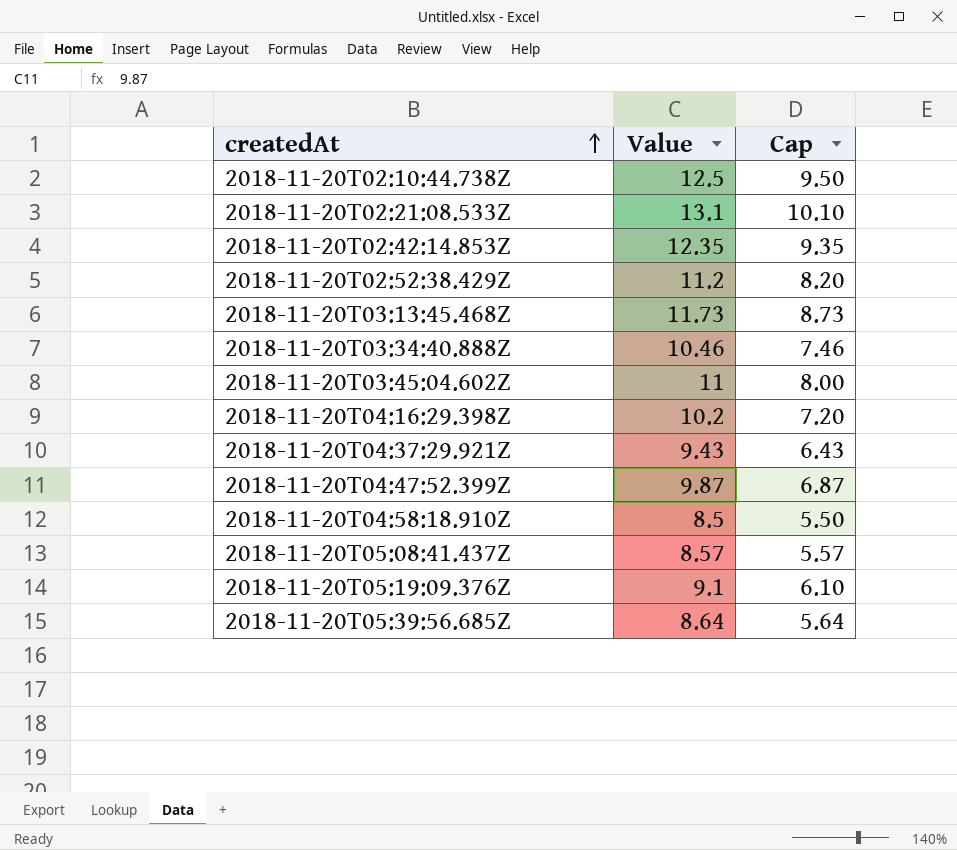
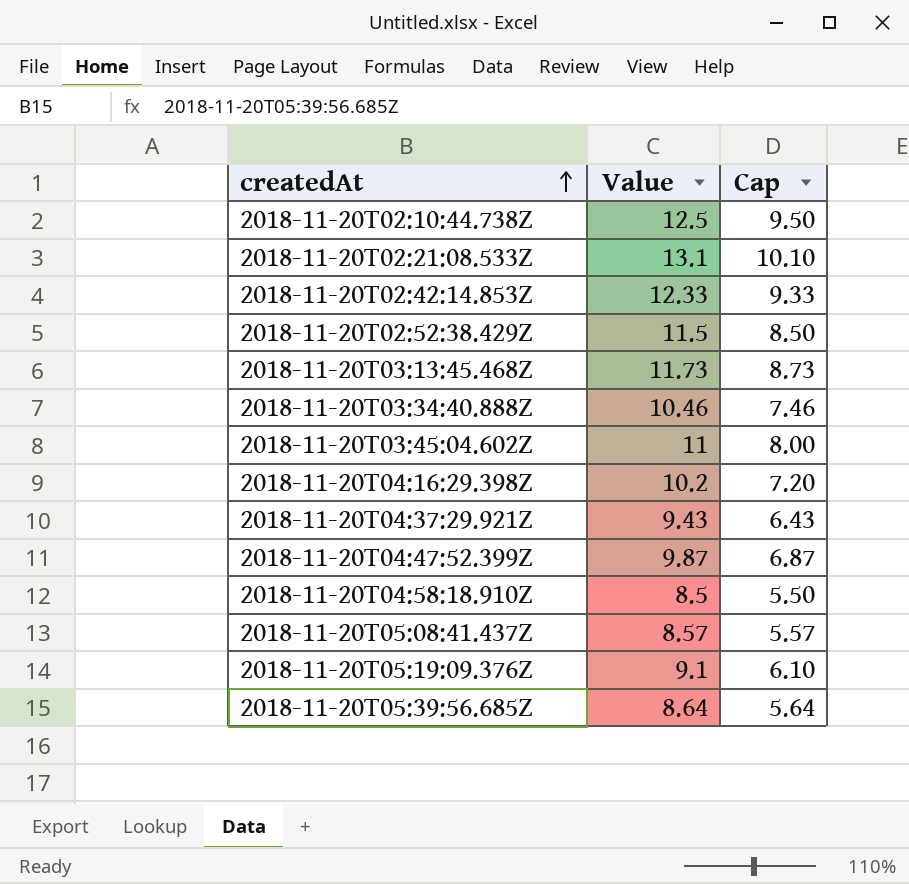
2018-11-20T02:42:14.853Z | Value: 12.35 -> 12.33
2018-11-20T02:42:14.853Z | Cap: 9.35 -> 9.33
2018-11-20T02:52:38.429Z | Value: 11.2 -> 11.5
2018-11-20T02:52:38.429Z | Cap: 8.20 -> 8.50

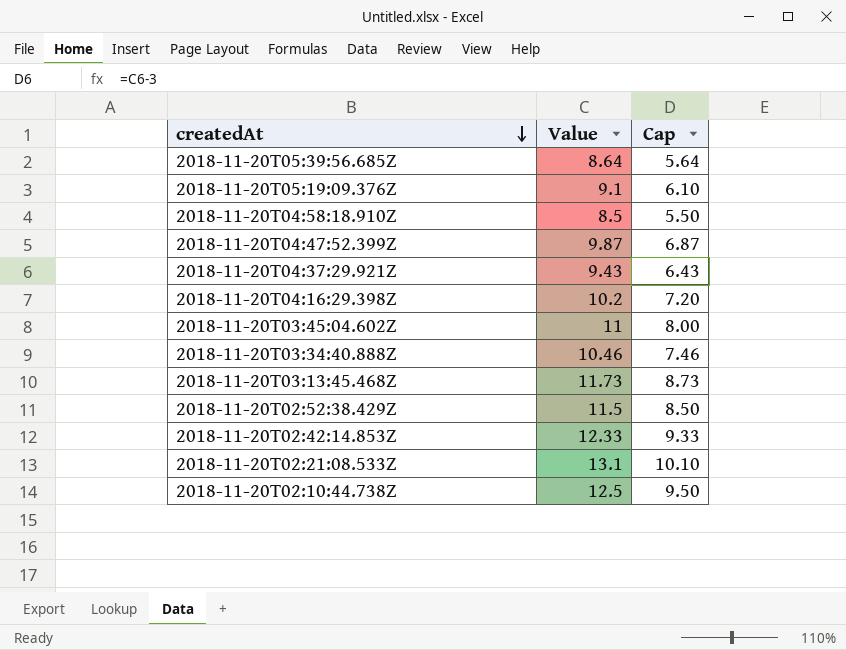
row order: createdAt ascending -> createdAt descending
row 2018-11-20T05:08:41.437Z: 8.57 | 5.57 -> none

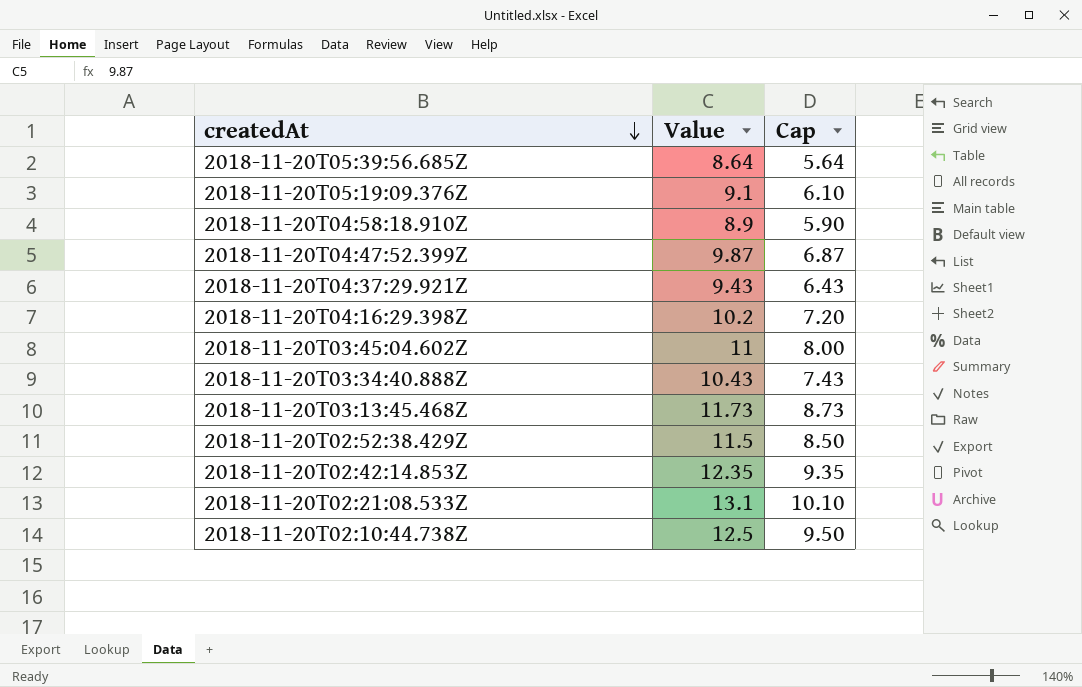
2018-11-20T04:58:18.910Z | Value: 8.5 -> 8.9
2018-11-20T04:58:18.910Z | Cap: 5.50 -> 5.90
2018-11-20T03:34:40.888Z | Value: 10.46 -> 10.43
2018-11-20T03:34:40.888Z | Cap: 7.46 -> 7.43
2018-11-20T02:42:14.853Z | Value: 12.33 -> 12.35
2018-11-20T02:42:14.853Z | Cap: 9.33 -> 9.35

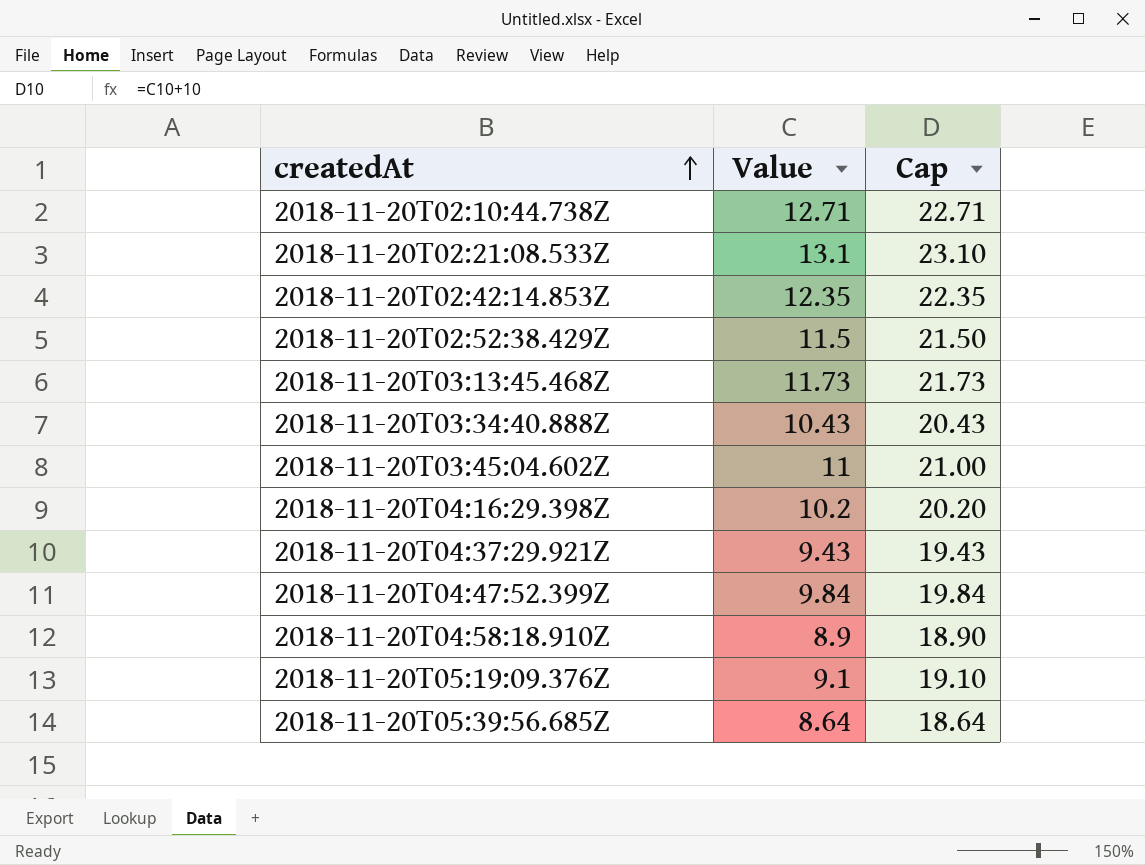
row order: createdAt descending -> createdAt ascending
column Cap | formula: [Value] - 3 -> [Value] + 10
2018-11-20T02:10:44.738Z | Value: 12.5 -> 12.71
2018-11-20T04:47:52.399Z | Value: 9.87 -> 9.84

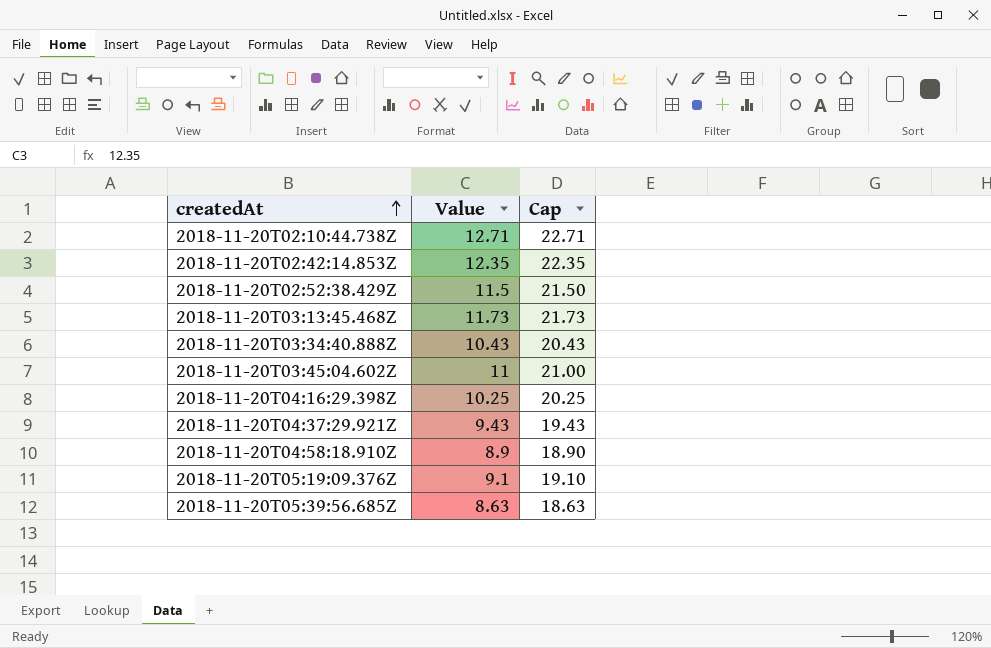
row 2018-11-20T02:21:08.533Z: 13.1 | 23.10 -> none
row 2018-11-20T04:47:52.399Z: 9.84 | 19.84 -> none
2018-11-20T04:16:29.398Z | Value: 10.2 -> 10.25
2018-11-20T04:16:29.398Z | Cap: 20.20 -> 20.25
2018-11-20T05:39:56.685Z | Value: 8.64 -> 8.63
2018-11-20T05:39:56.685Z | Cap: 18.64 -> 18.63

